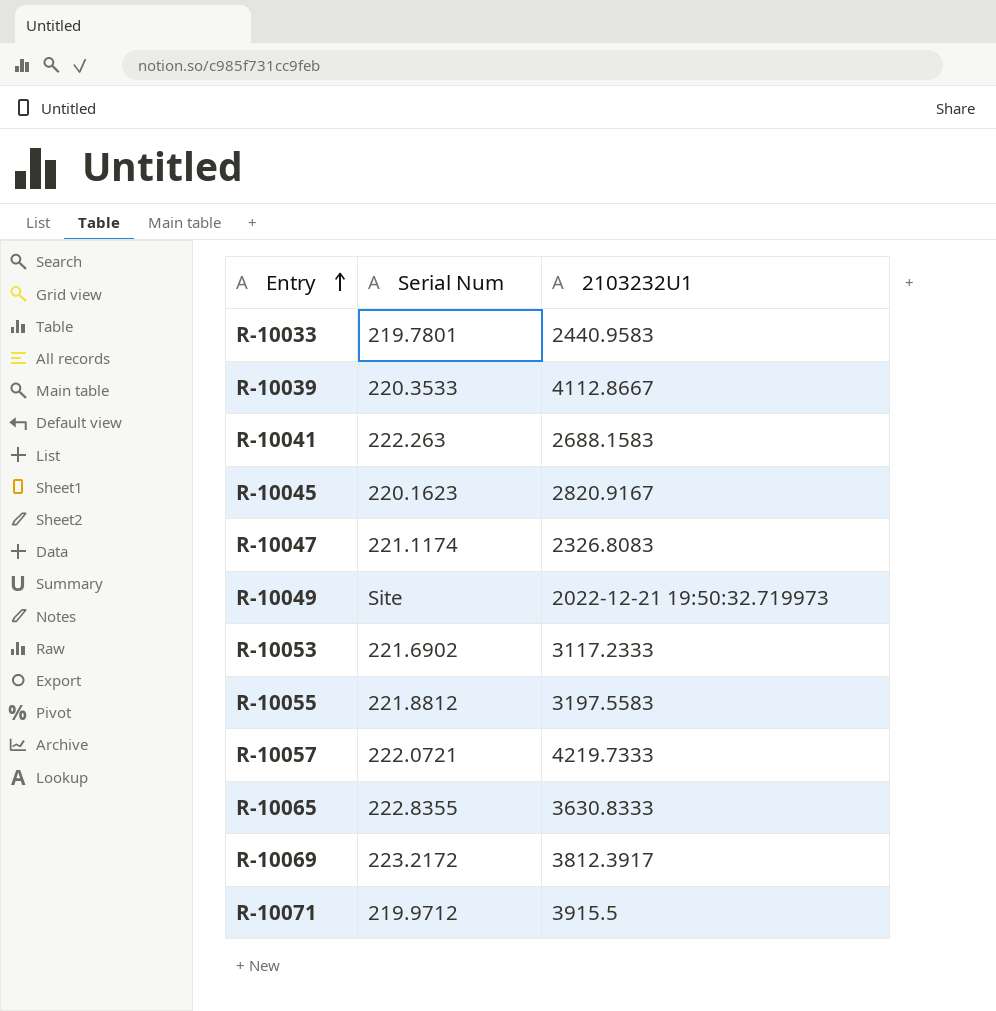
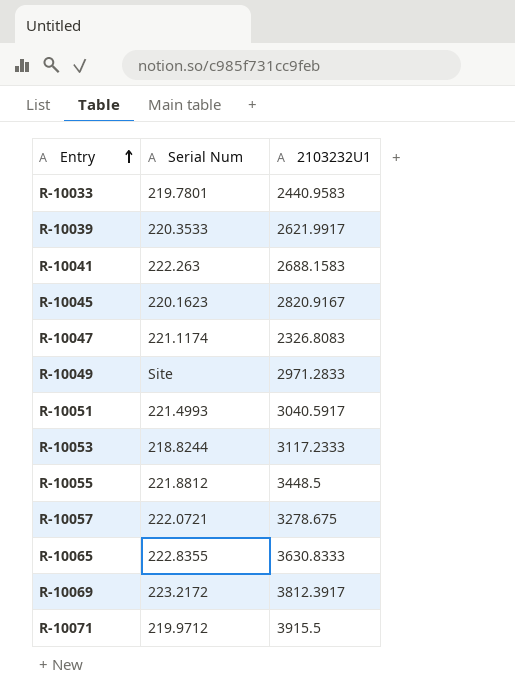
R-10039 | 2103232U1: 4112.8667 -> 2621.9917
R-10049 | 2103232U1: 2022-12-21 19:50:32.719973 -> 2971.2833
row R-10051: none -> 221.4993 | 3040.5917
R-10053 | Serial Num: 221.6902 -> 218.8244
R-10055 | 2103232U1: 3197.5583 -> 3448.5
R-10057 | 2103232U1: 4219.7333 -> 3278.675

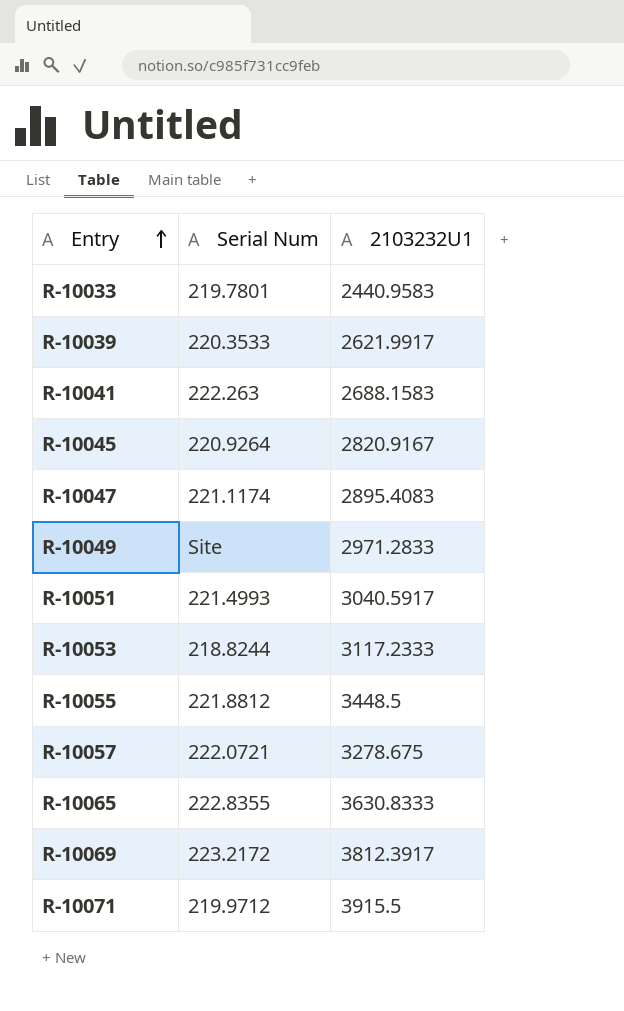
R-10045 | Serial Num: 220.1623 -> 220.9264
R-10047 | 2103232U1: 2326.8083 -> 2895.4083

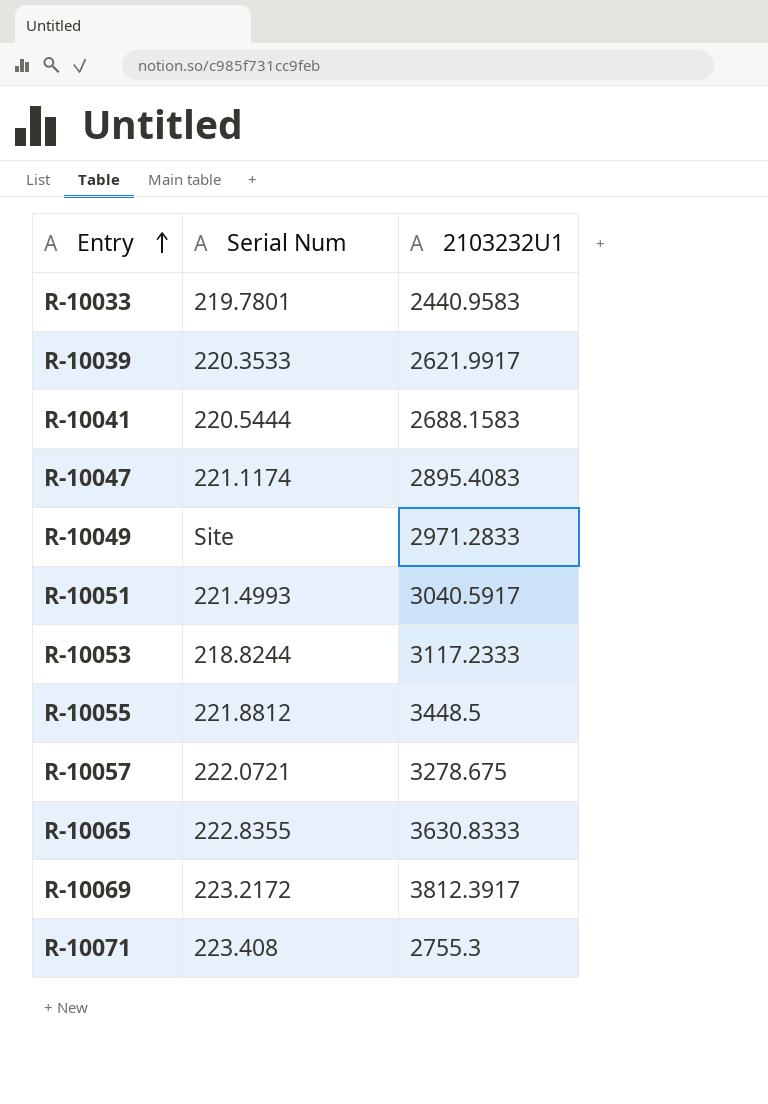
row R-10045: 220.9264 | 2820.9167 -> none
R-10041 | Serial Num: 222.263 -> 220.5444
R-10071 | Serial Num: 219.9712 -> 223.408
R-10071 | 2103232U1: 3915.5 -> 2755.3

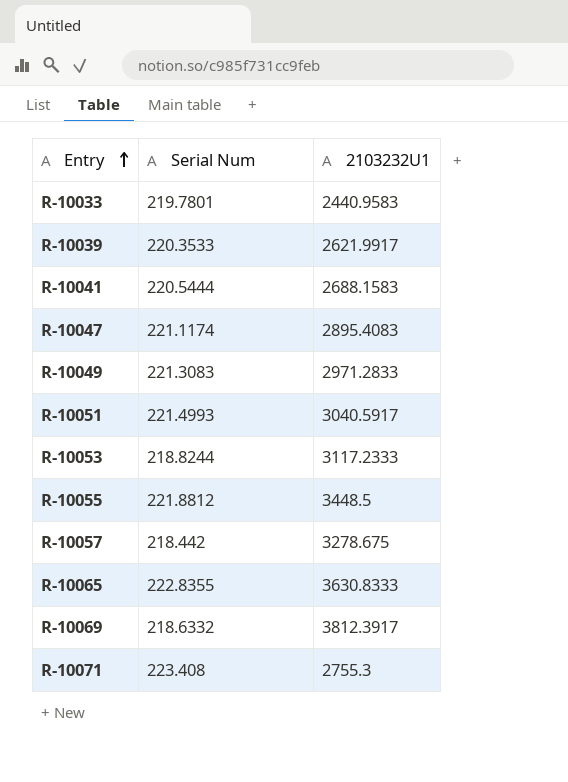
R-10049 | Serial Num: Site -> 221.3083
R-10057 | Serial Num: 222.0721 -> 218.442
R-10069 | Serial Num: 223.2172 -> 218.6332

